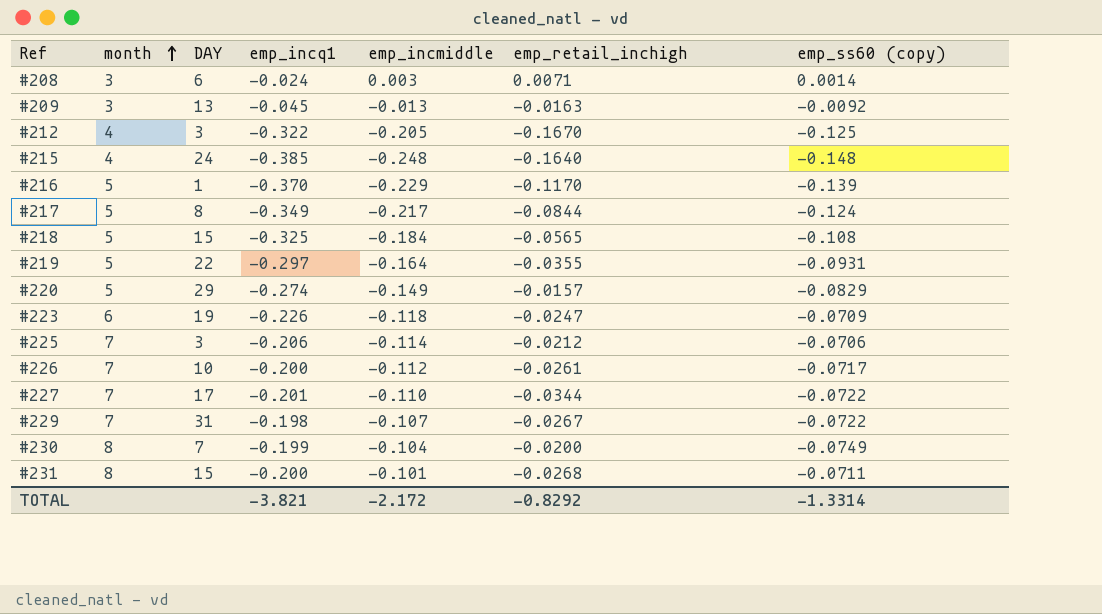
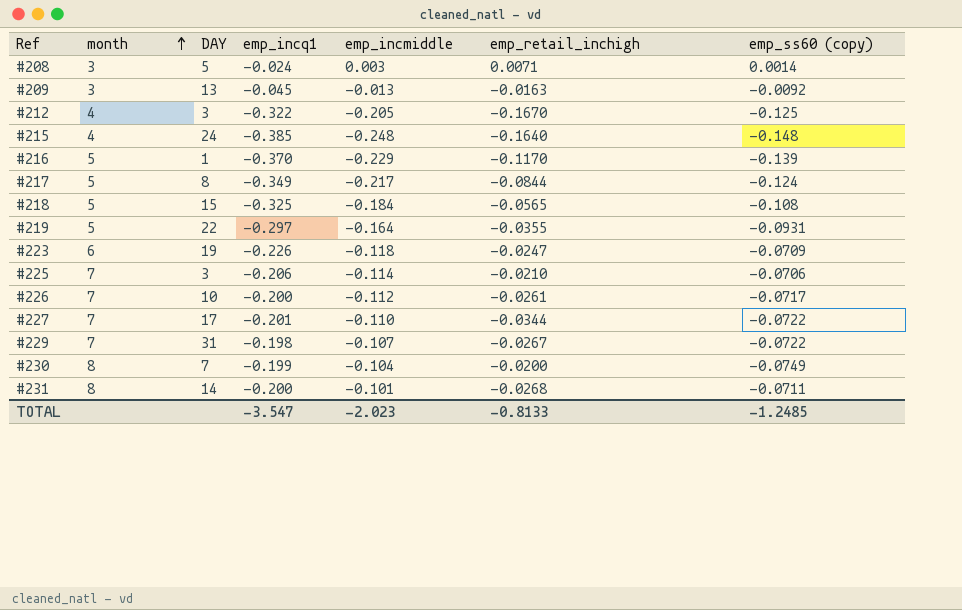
row #220: 5 | 29 | -0.274 | -0.149 | -0.0157 | -0.0829 -> none
#208 | DAY: 6 -> 5
#225 | emp_retail_inchigh: -0.0212 -> -0.0210
#231 | DAY: 15 -> 14
TOTAL | emp_incq1: -3.821 -> -3.547
TOTAL | emp_incmiddle: -2.172 -> -2.023
TOTAL | emp_retail_inchigh: -0.8292 -> -0.8133
TOTAL | emp_ss60 (copy): -1.3314 -> -1.2485

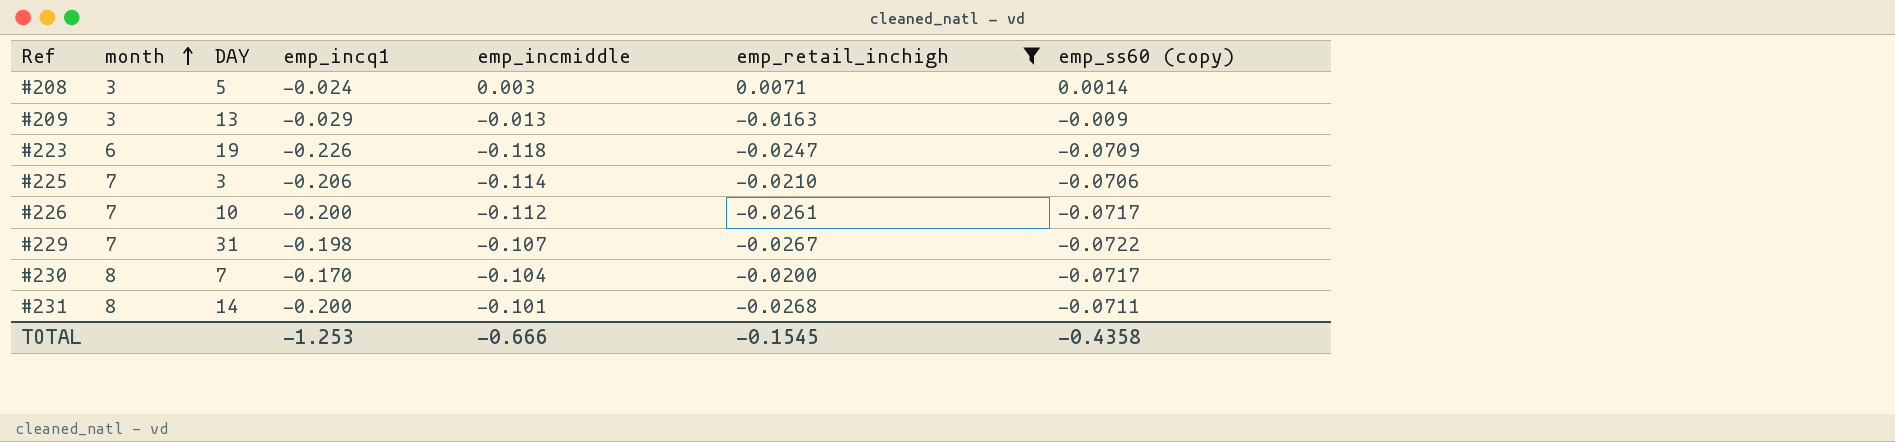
filter: none -> emp_retail_inchigh >= -0.0268
#209 | emp_incq1: -0.045 -> -0.029
#209 | emp_ss60 (copy): -0.0092 -> -0.009
#230 | emp_incq1: -0.199 -> -0.170
#230 | emp_ss60 (copy): -0.0749 -> -0.0717
TOTAL | emp_incq1: -3.547 -> -1.253
TOTAL | emp_incmiddle: -2.023 -> -0.666
TOTAL | emp_retail_inchigh: -0.8133 -> -0.1545
TOTAL | emp_ss60 (copy): -1.2485 -> -0.4358

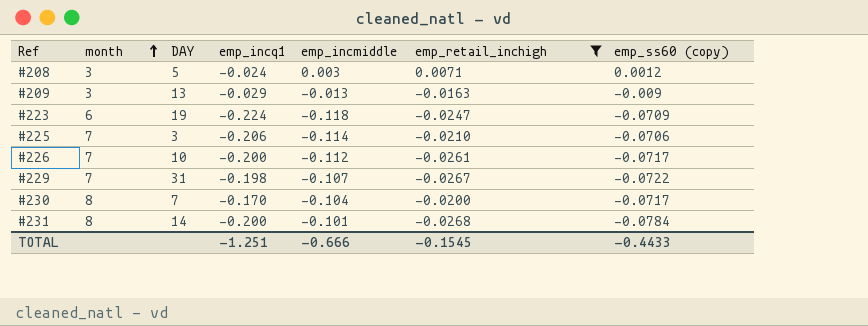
#208 | emp_ss60 (copy): 0.0014 -> 0.0012
#223 | emp_incq1: -0.226 -> -0.224
#231 | emp_ss60 (copy): -0.0711 -> -0.0784
TOTAL | emp_incq1: -1.253 -> -1.251
TOTAL | emp_ss60 (copy): -0.4358 -> -0.4433

